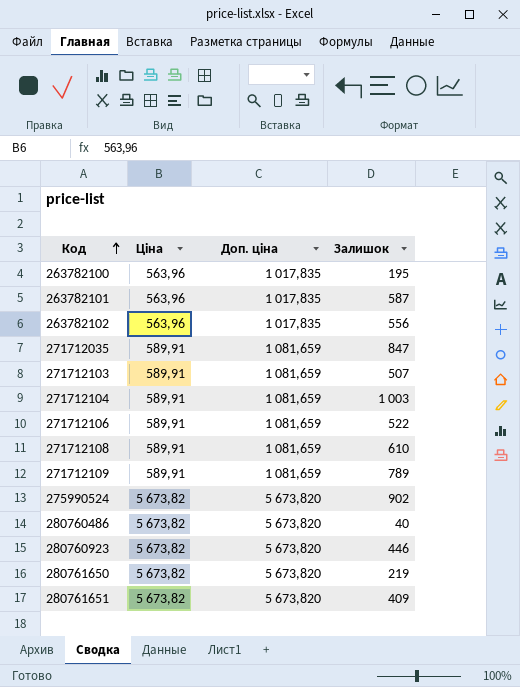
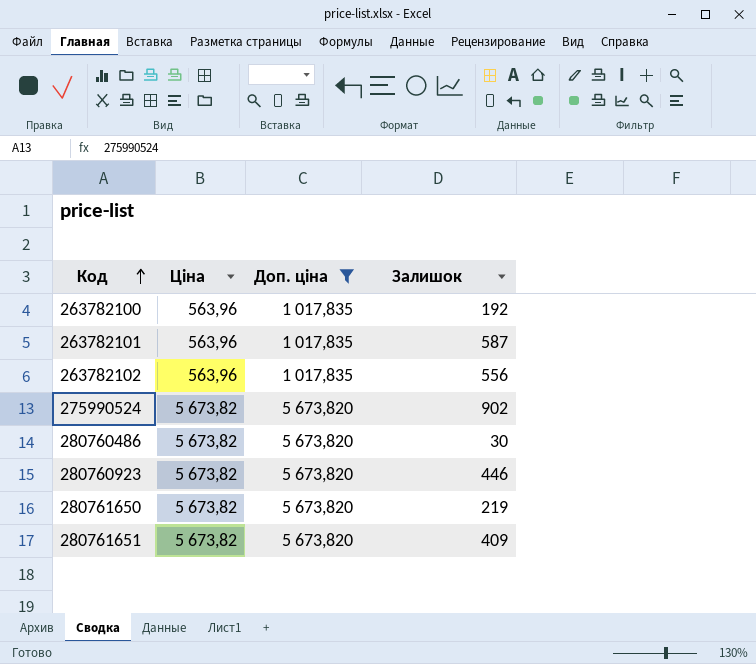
filter: none -> Доп. ціна != 1 081,659
263782100 | Залишок: 195 -> 192
280760486 | Залишок: 40 -> 30

